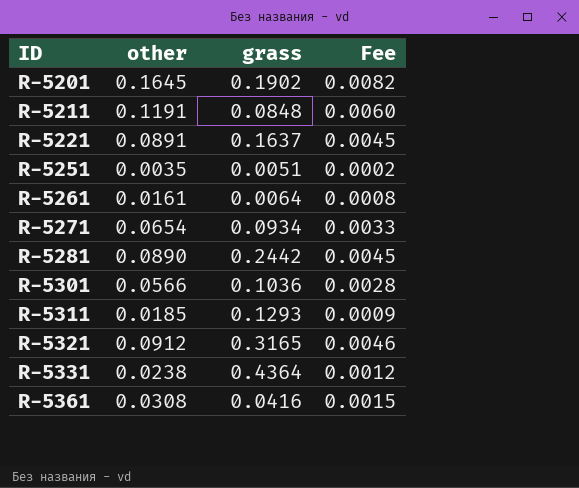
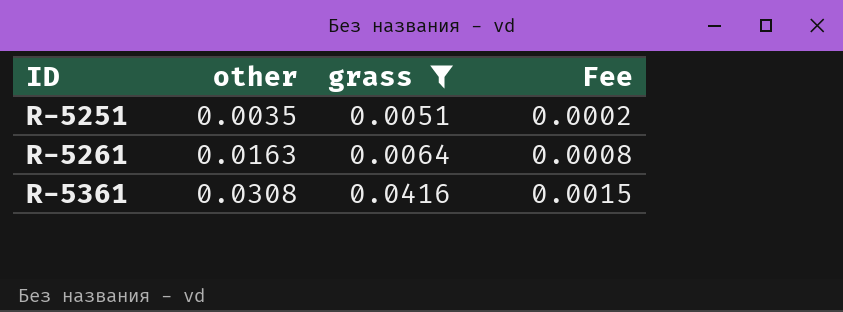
filter: none -> grass <= 0.0416
R-5261 | other: 0.0161 -> 0.0163

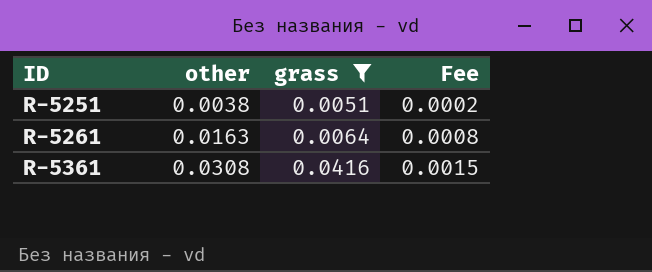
R-5251 | other: 0.0035 -> 0.0038

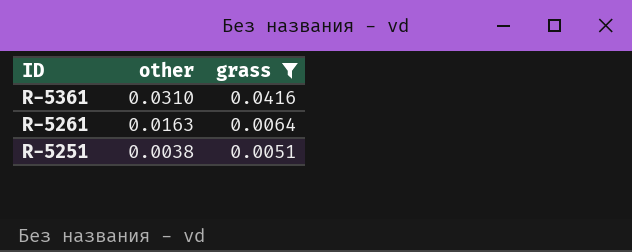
row order: ID ascending -> ID descending
column Fee | formula: [other] * 0.05 -> none
R-5361 | other: 0.0308 -> 0.0310

